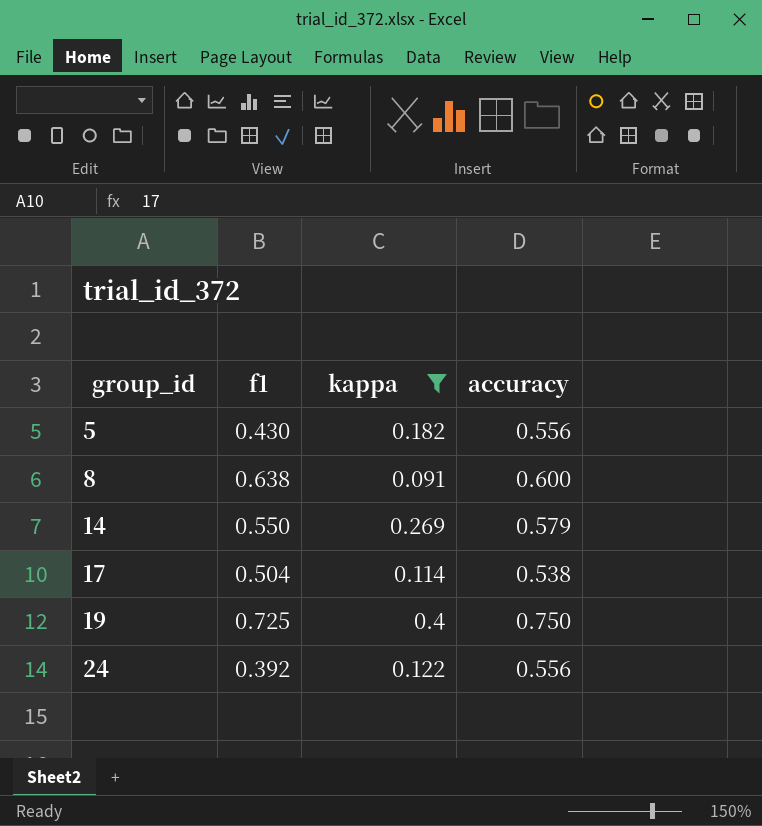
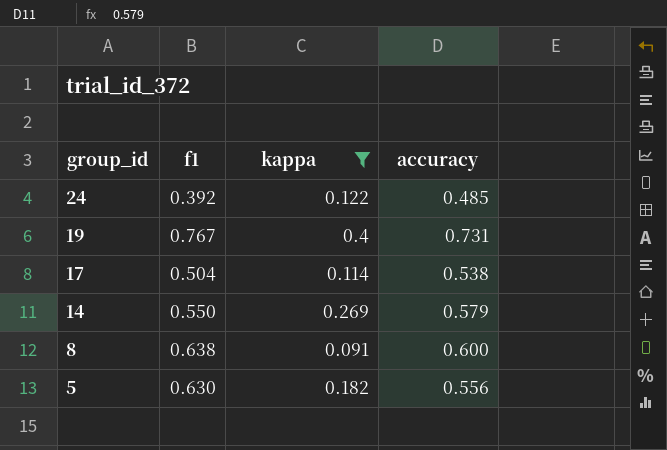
row order: group_id ascending -> group_id descending
24 | accuracy: 0.556 -> 0.485
19 | f1: 0.725 -> 0.767
19 | accuracy: 0.750 -> 0.731
5 | f1: 0.430 -> 0.630

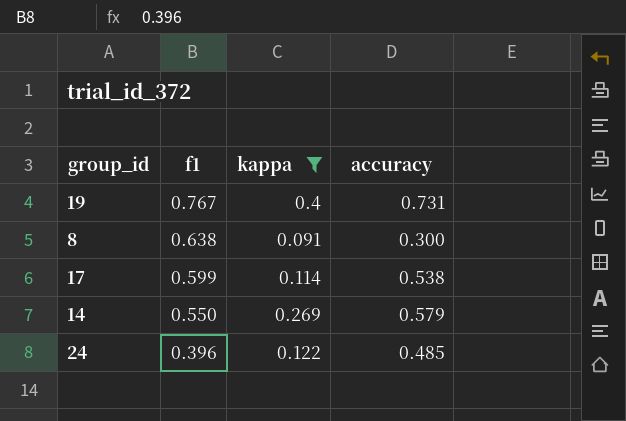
row order: group_id descending -> f1 descending
row 5: 0.630 | 0.182 | 0.556 -> none
8 | accuracy: 0.600 -> 0.300
17 | f1: 0.504 -> 0.599
24 | f1: 0.392 -> 0.396

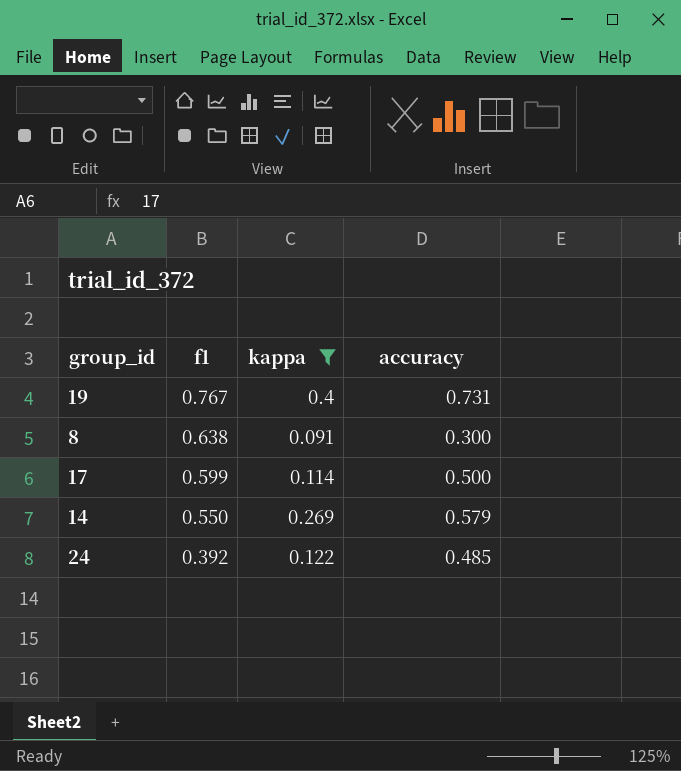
17 | accuracy: 0.538 -> 0.500
24 | f1: 0.396 -> 0.392

